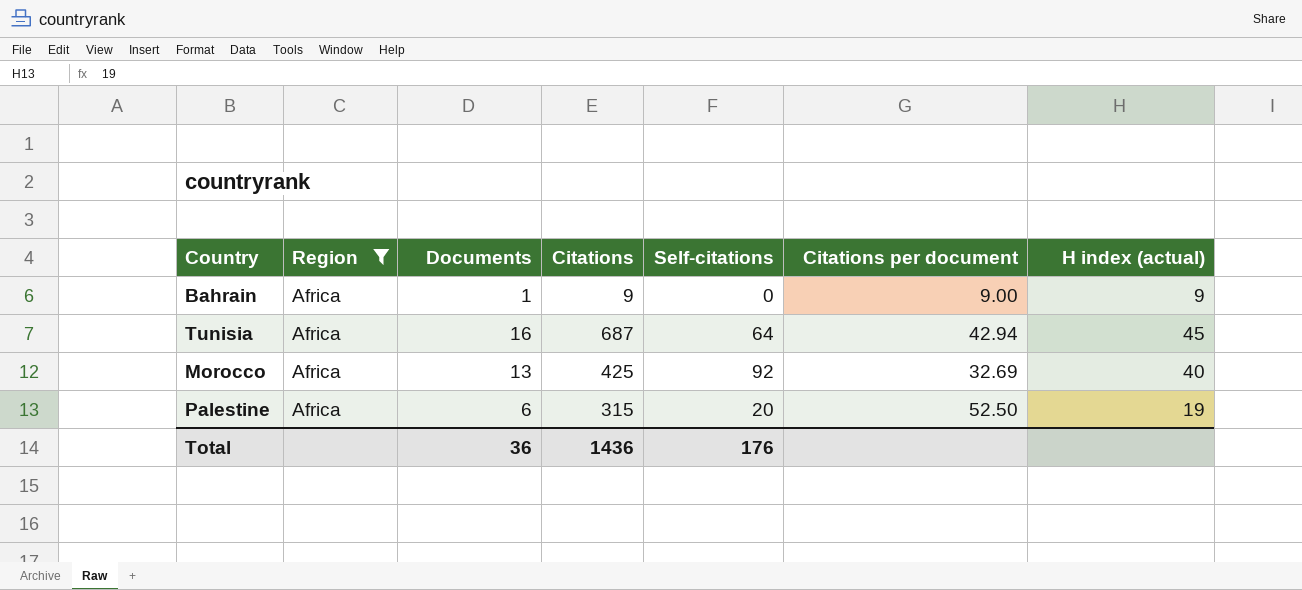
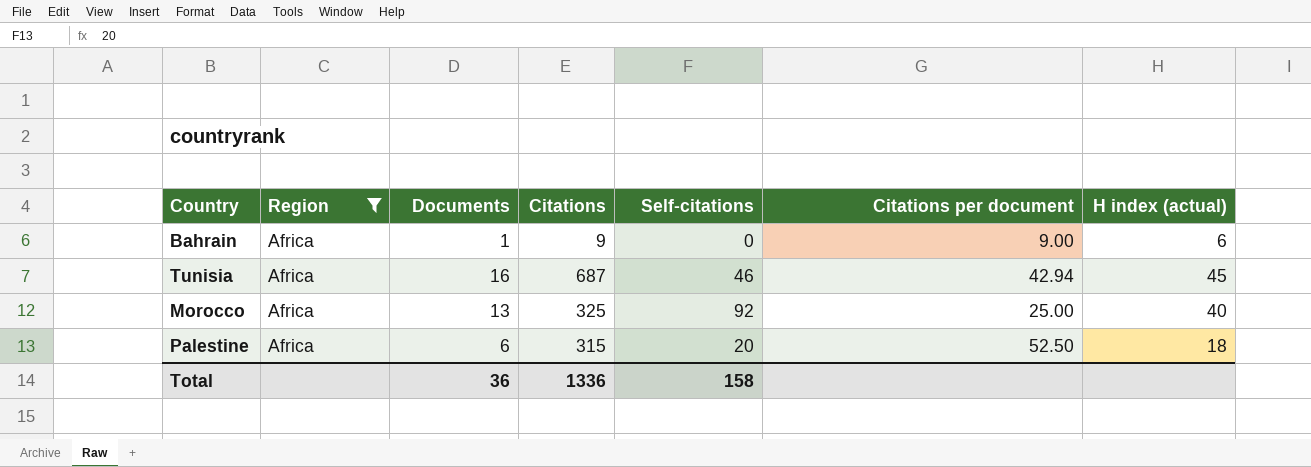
Bahrain | H index (actual): 9 -> 6
Tunisia | Self-citations: 64 -> 46
Morocco | Citations: 425 -> 325
Morocco | Citations per document: 32.69 -> 25.00
Palestine | H index (actual): 19 -> 18
Total | Citations: 1436 -> 1336
Total | Self-citations: 176 -> 158

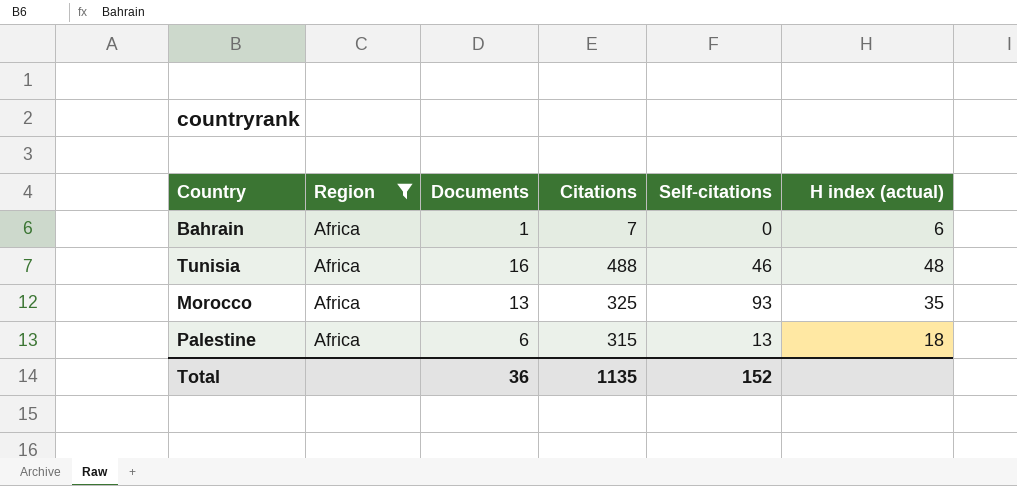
column Citations per document | formula: [Citations] / [Documents] -> none
Bahrain | Citations: 9 -> 7
Tunisia | Citations: 687 -> 488
Tunisia | H index (actual): 45 -> 48
Morocco | Self-citations: 92 -> 93
Morocco | H index (actual): 40 -> 35
Palestine | Self-citations: 20 -> 13
Total | Citations: 1336 -> 1135
Total | Self-citations: 158 -> 152

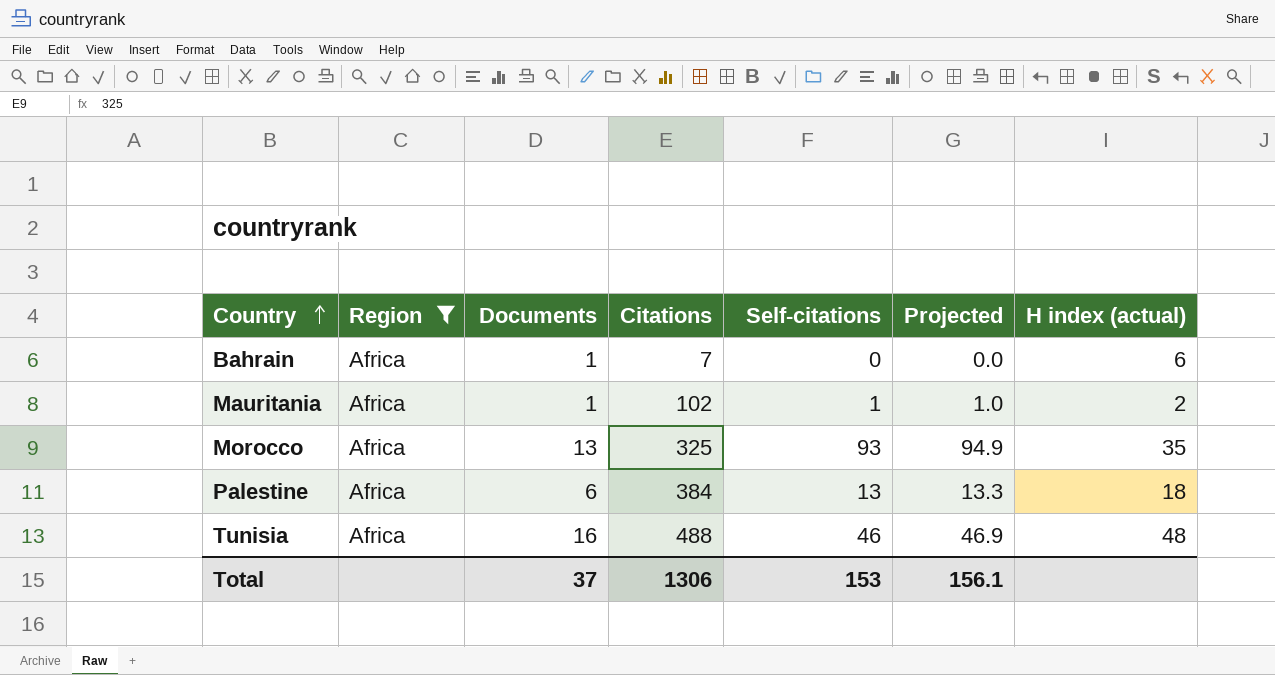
row order: none -> Country ascending
column Projected | formula: none -> [Self-citations] * 1.02
row Mauritania: none -> Africa | 1 | 102 | 1 | 1.0 | 2
Palestine | Citations: 315 -> 384
Total | Documents: 36 -> 37
Total | Citations: 1135 -> 1306
Total | Self-citations: 152 -> 153

